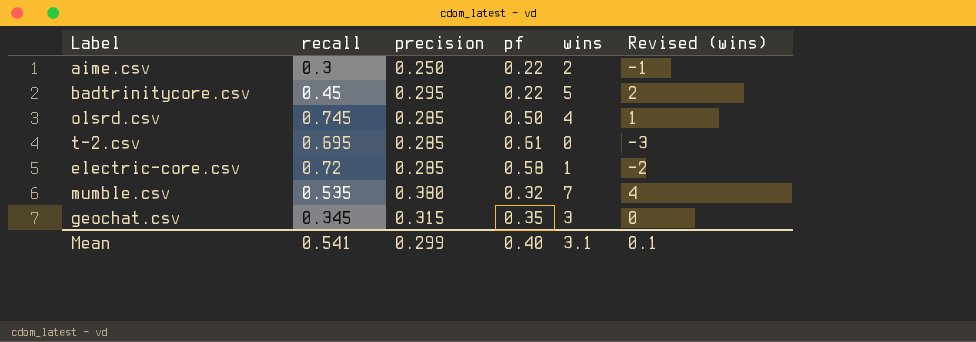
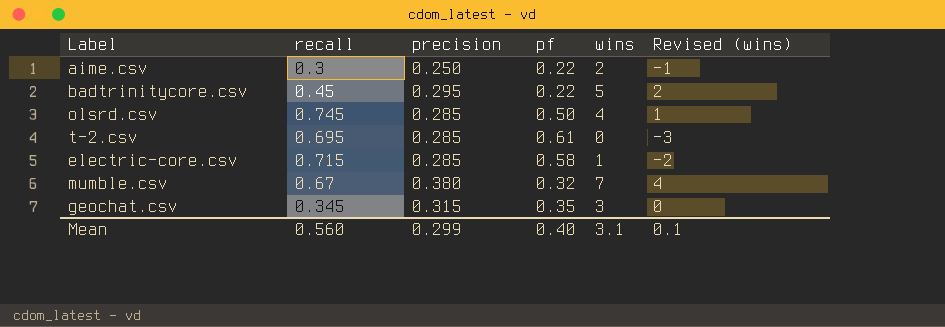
electric-core.csv | recall: 0.72 -> 0.715
mumble.csv | recall: 0.535 -> 0.67
Mean | recall: 0.541 -> 0.560

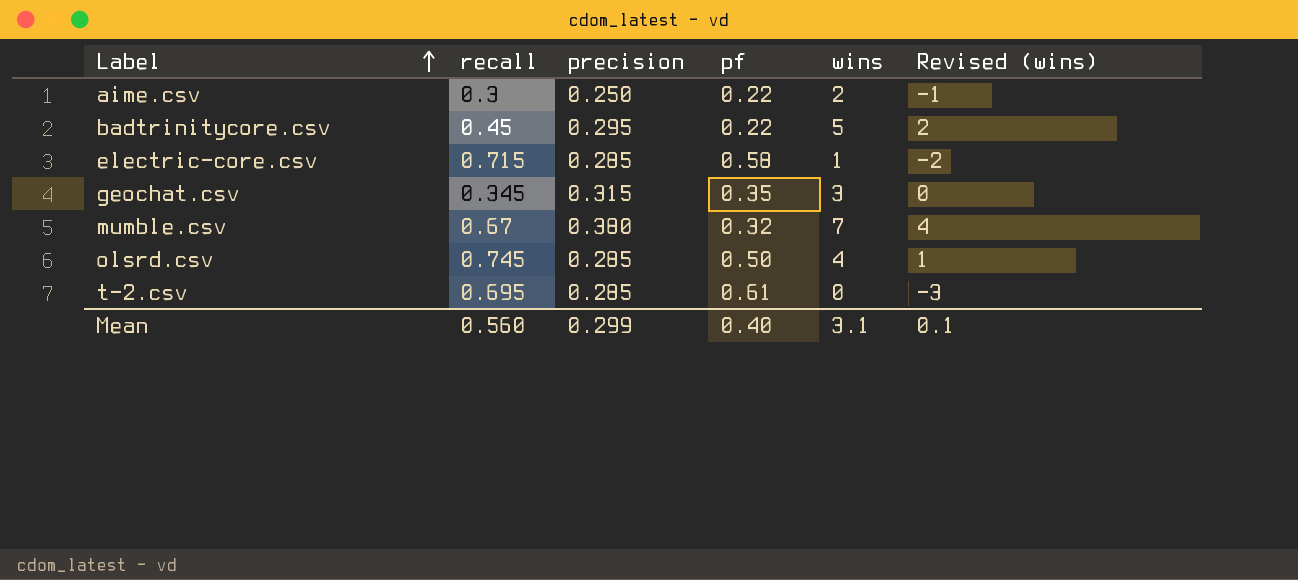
row order: none -> Label ascending

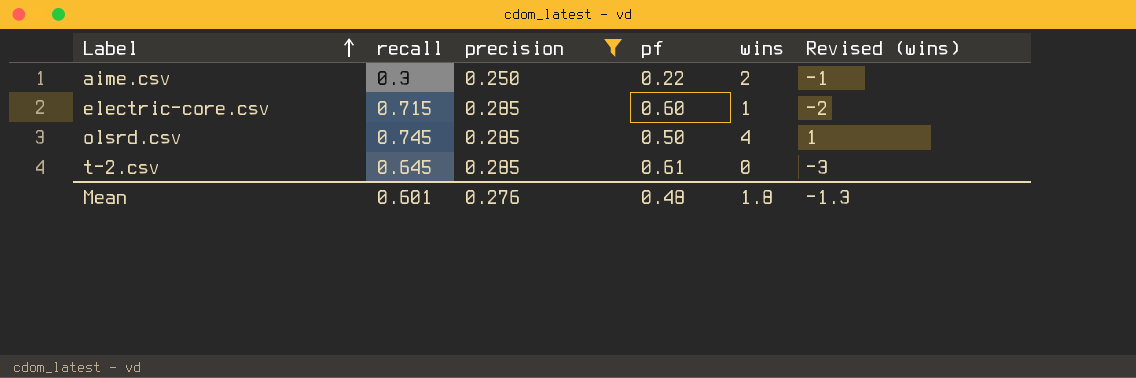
filter: none -> precision <= 0.285
electric-core.csv | pf: 0.58 -> 0.60
t-2.csv | recall: 0.695 -> 0.645
Mean | recall: 0.560 -> 0.601
Mean | precision: 0.299 -> 0.276
Mean | pf: 0.40 -> 0.48
Mean | wins: 3.1 -> 1.8
Mean | Revised (wins): 0.1 -> -1.3

